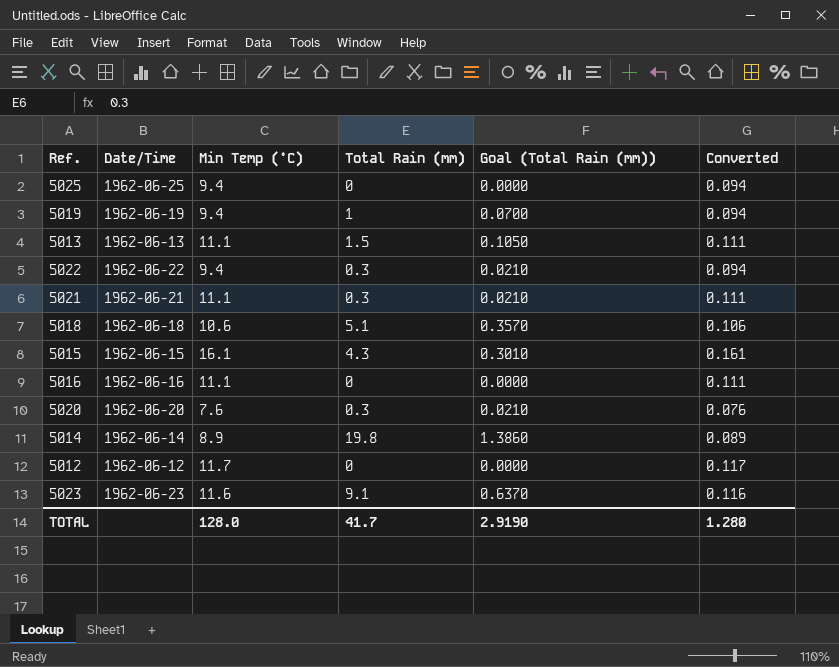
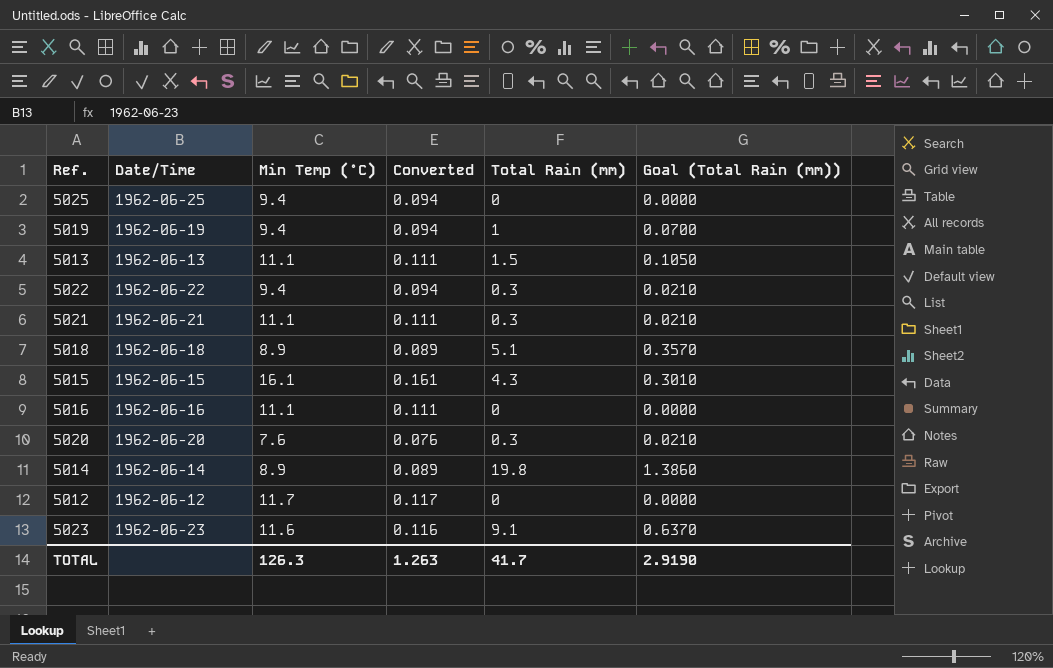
column Converted | position: 6 -> 4
5018 | Min Temp (°C): 10.6 -> 8.9
5018 | Converted: 0.106 -> 0.089
TOTAL | Min Temp (°C): 128.0 -> 126.3
TOTAL | Converted: 1.280 -> 1.263

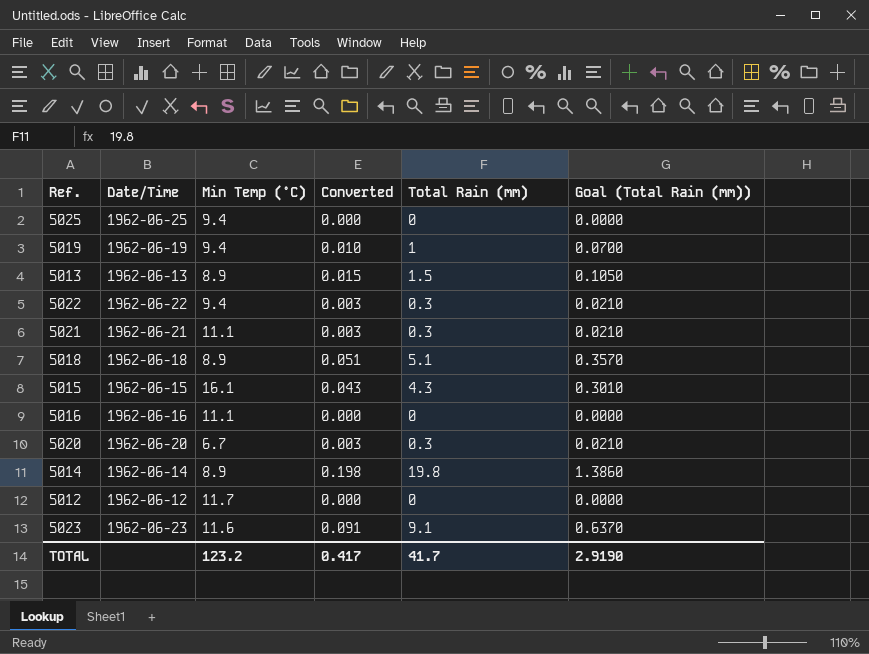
column Converted | formula: [Min Temp (°C)] * 0.01 -> [Total Rain (mm)] * 0.01
5013 | Min Temp (°C): 11.1 -> 8.9
5020 | Min Temp (°C): 7.6 -> 6.7
TOTAL | Min Temp (°C): 126.3 -> 123.2
TOTAL | Converted: 1.263 -> 0.417

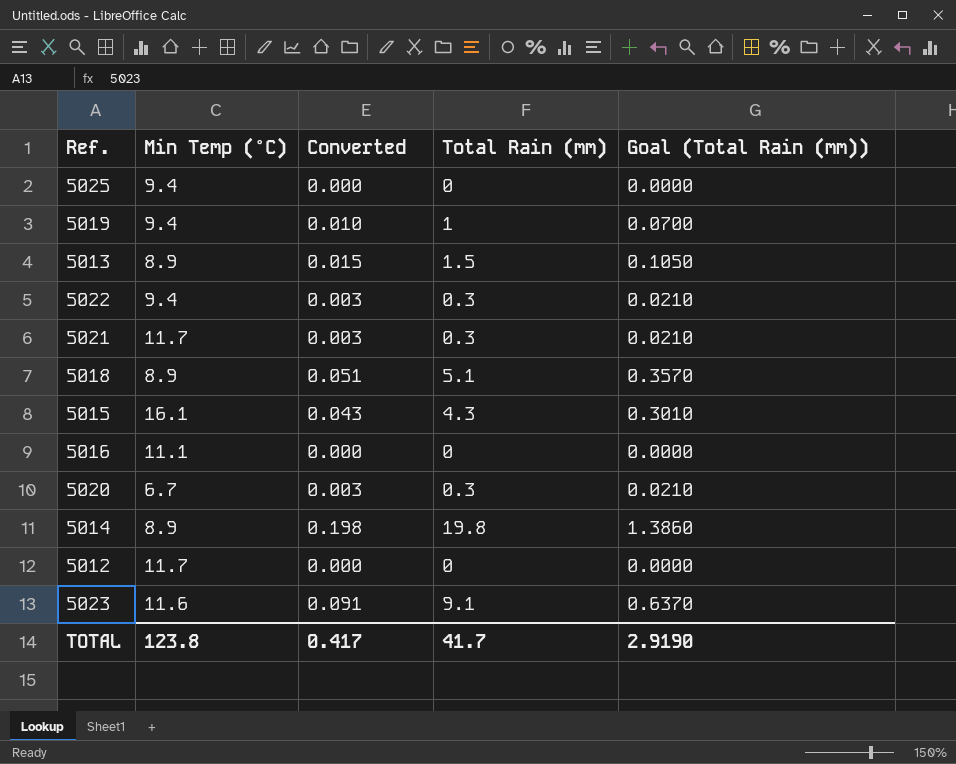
column Date/Time | position: 2 -> none
5021 | Min Temp (°C): 11.1 -> 11.7
TOTAL | Min Temp (°C): 123.2 -> 123.8

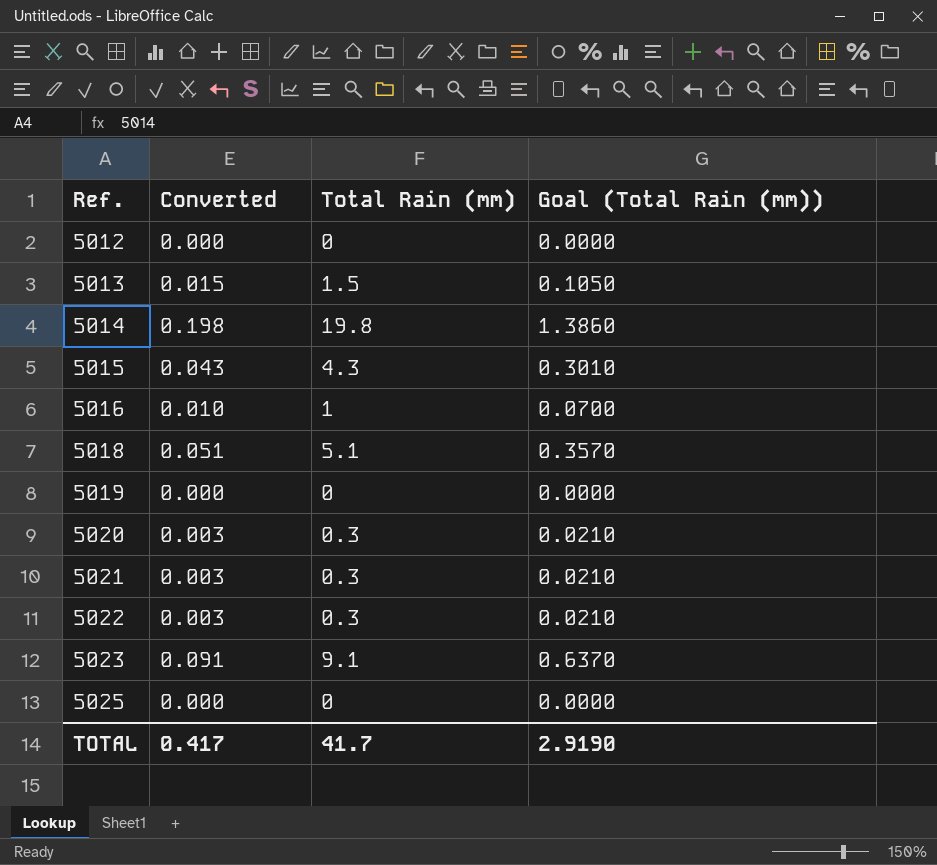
row order: none -> Ref. ascending
column Min Temp (°C) | position: 2 -> none
5016 | Converted: 0.000 -> 0.010
5016 | Total Rain (mm): 0 -> 1
5016 | Goal (Total Rain (mm)): 0.0000 -> 0.0700
5019 | Converted: 0.010 -> 0.000
5019 | Total Rain (mm): 1 -> 0
5019 | Goal (Total Rain (mm)): 0.0700 -> 0.0000

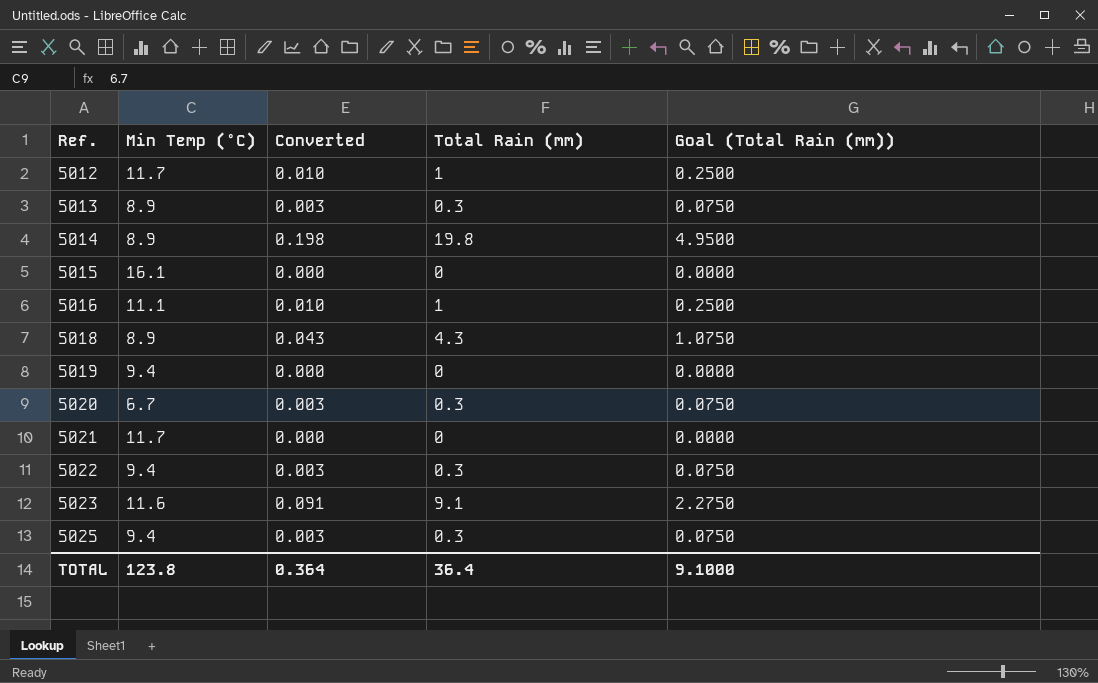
column Min Temp (°C) | position: none -> 2
column Goal (Total Rain (mm)) | formula: [Total Rain (mm)] * 0.07 -> [Total Rain (mm)] * 0.25
5012 | Converted: 0.000 -> 0.010
5012 | Total Rain (mm): 0 -> 1
5013 | Converted: 0.015 -> 0.003
5013 | Total Rain (mm): 1.5 -> 0.3
5015 | Converted: 0.043 -> 0.000
5015 | Total Rain (mm): 4.3 -> 0
5018 | Converted: 0.051 -> 0.043
5018 | Total Rain (mm): 5.1 -> 4.3
5021 | Converted: 0.003 -> 0.000
5021 | Total Rain (mm): 0.3 -> 0
5025 | Converted: 0.000 -> 0.003
5025 | Total Rain (mm): 0 -> 0.3
TOTAL | Converted: 0.417 -> 0.364
TOTAL | Total Rain (mm): 41.7 -> 36.4
TOTAL | Goal (Total Rain (mm)): 2.9190 -> 9.1000

